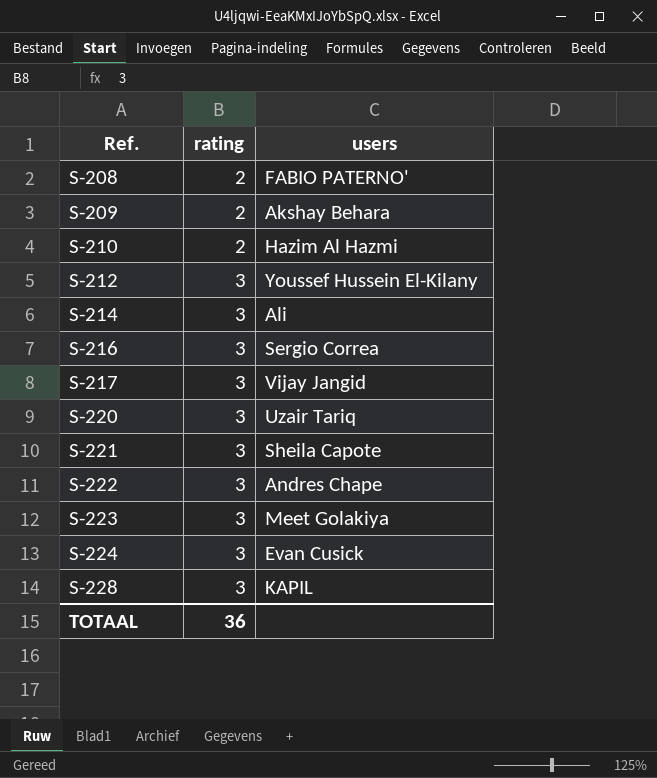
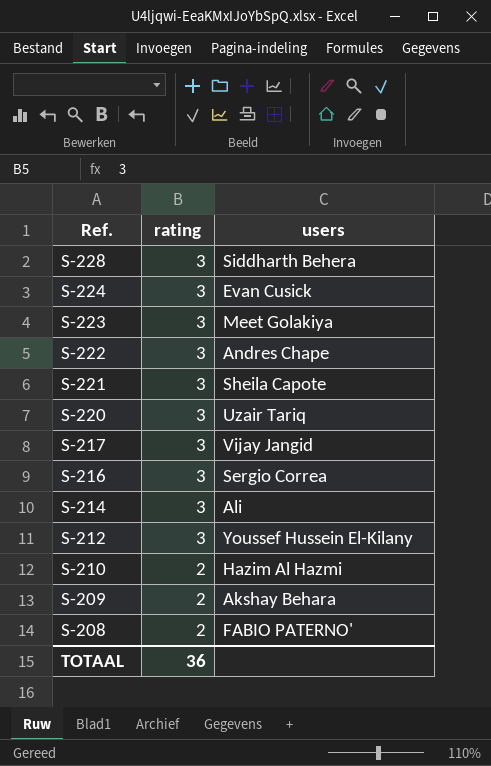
row order: Ref. ascending -> Ref. descending
S-228 | users: KAPIL -> Siddharth Behera

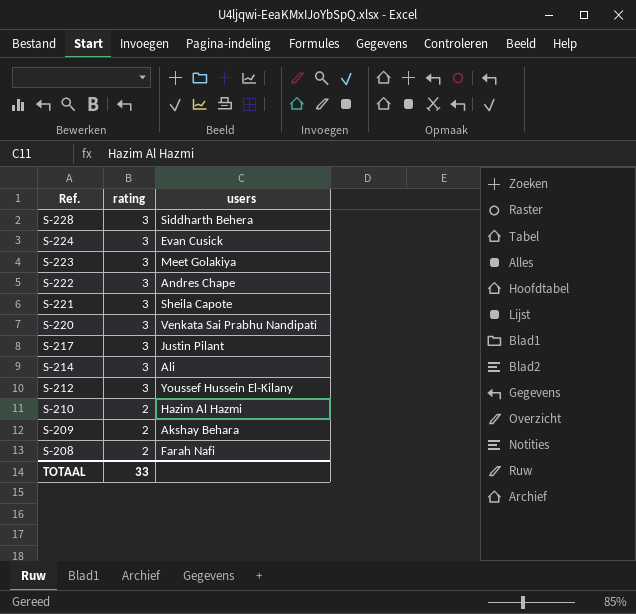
row S-216: 3 | Sergio Correa -> none
S-220 | users: Uzair Tariq -> Venkata Sai Prabhu Nandipati
S-217 | users: Vijay Jangid -> Justin Pilant
S-208 | users: FABIO PATERNO' -> Farah Nafi
TOTAAL | rating: 36 -> 33

